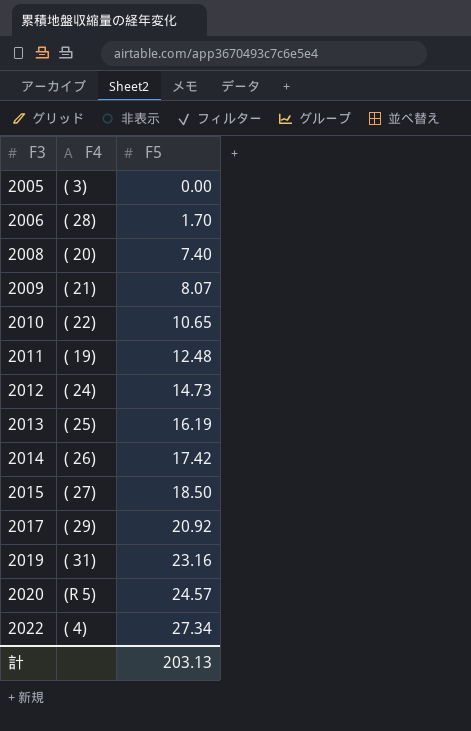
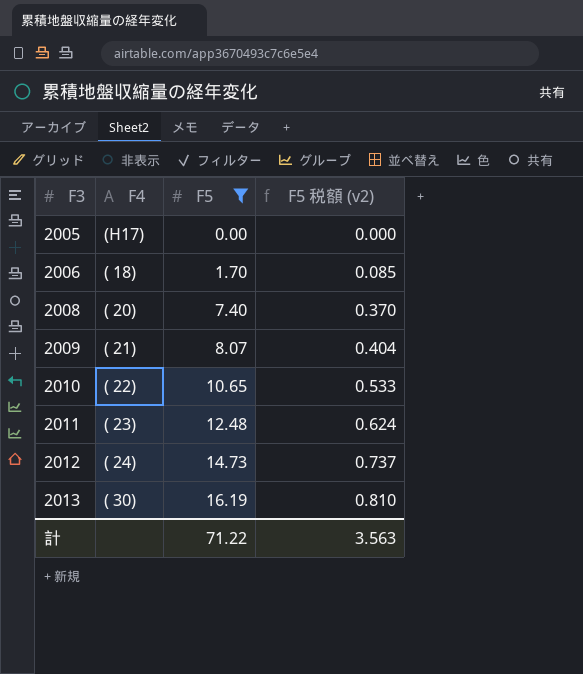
filter: none -> F5 <= 16.19
column F5 税額 (v2) | formula: none -> [F5] * 0.05
2005 | F4: ( 3) -> (H17)
2006 | F4: ( 28) -> ( 18)
2011 | F4: ( 19) -> ( 23)
2013 | F4: ( 25) -> ( 30)
計 | F5: 203.13 -> 71.22

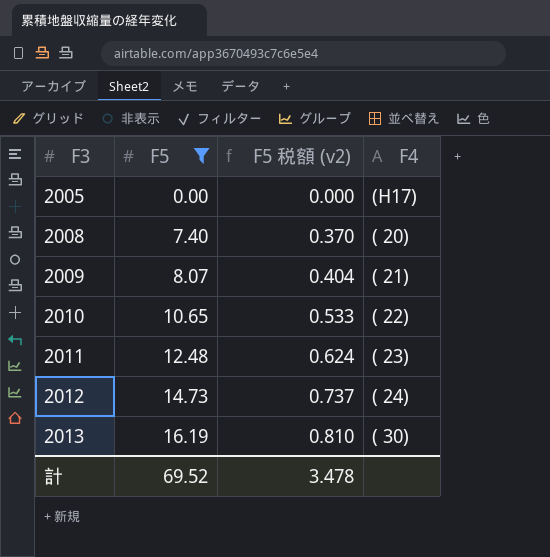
column F4 | position: 2 -> 4
row 2006: ( 18) | 1.70 | 0.085 -> none
計 | F5: 71.22 -> 69.52
計 | F5 税額 (v2): 3.563 -> 3.478

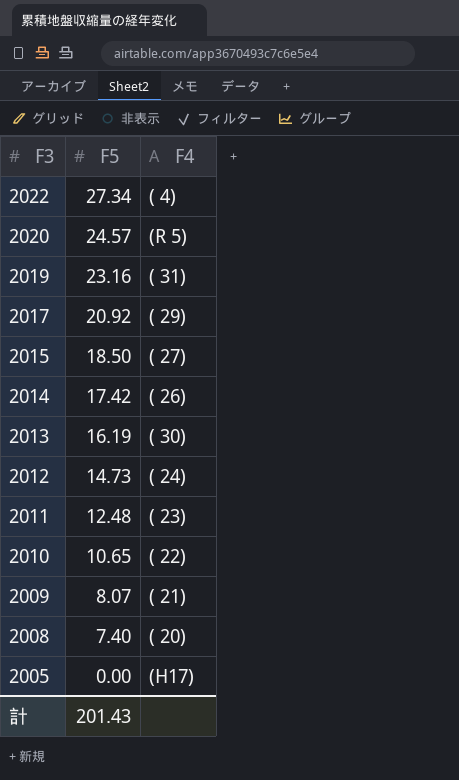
filter: F5 <= 16.19 -> none
row order: F3 ascending -> F3 descending
column F5 税額 (v2) | formula: [F5] * 0.05 -> none
計 | F5: 69.52 -> 201.43

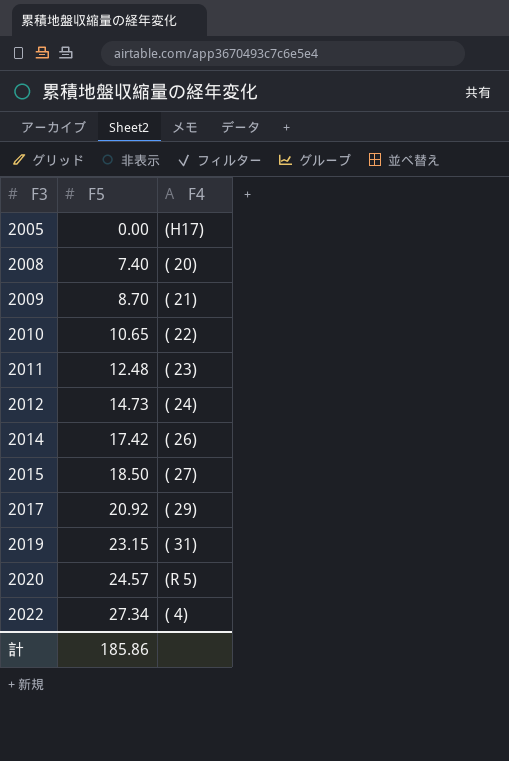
row order: F3 descending -> F3 ascending
row 2013: 16.19 | ( 30) -> none
2009 | F5: 8.07 -> 8.70
2019 | F5: 23.16 -> 23.15
計 | F5: 201.43 -> 185.86

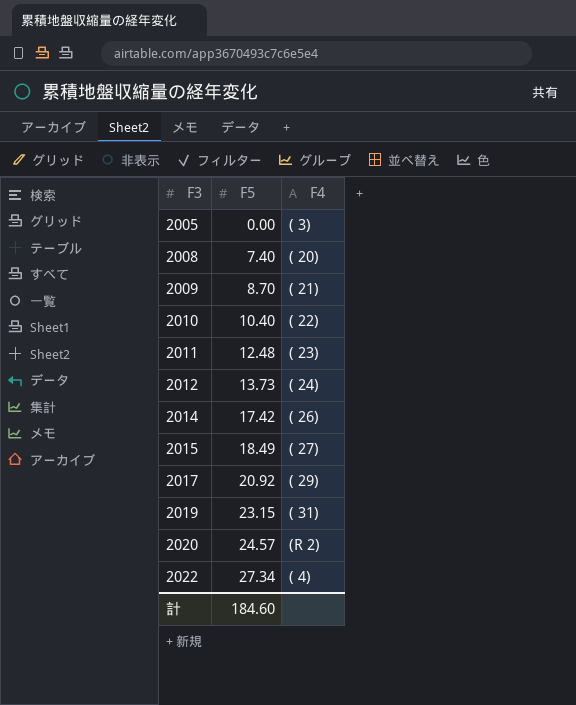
2005 | F4: (H17) -> ( 3)
2010 | F5: 10.65 -> 10.40
2012 | F5: 14.73 -> 13.73
2015 | F5: 18.50 -> 18.49
2020 | F4: (R 5) -> (R 2)
計 | F5: 185.86 -> 184.60

